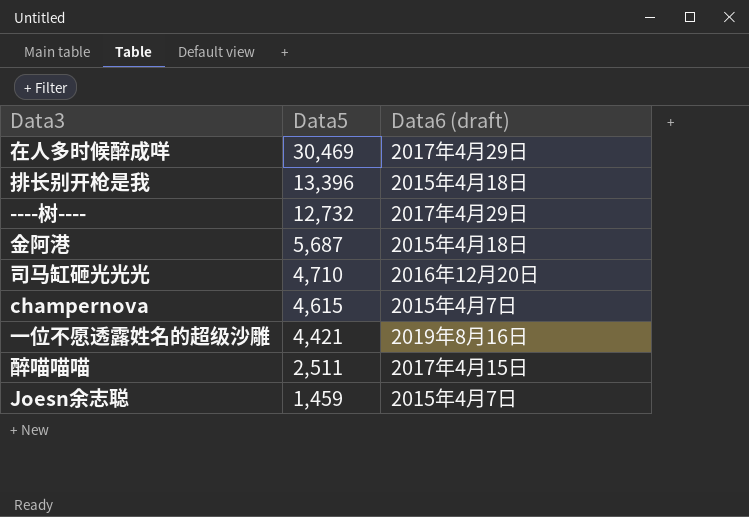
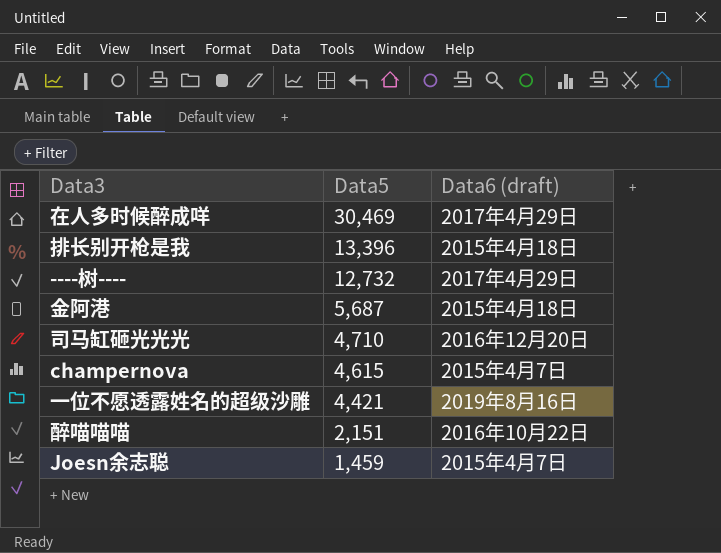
醉喵喵喵 | Data5: 2,511 -> 2,151
醉喵喵喵 | Data6 (draft): 2017年4月15日 -> 2016年10月22日

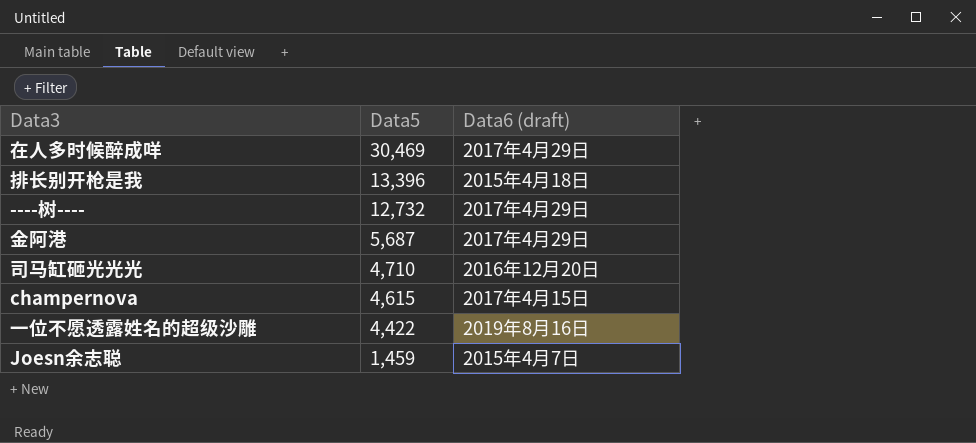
row 醉喵喵喵: 2,151 | 2016年10月22日 -> none
金阿港 | Data6 (draft): 2015年4月18日 -> 2017年4月29日
champernova | Data6 (draft): 2015年4月7日 -> 2017年4月15日
一位不愿透露姓名的超级沙雕 | Data5: 4,421 -> 4,422

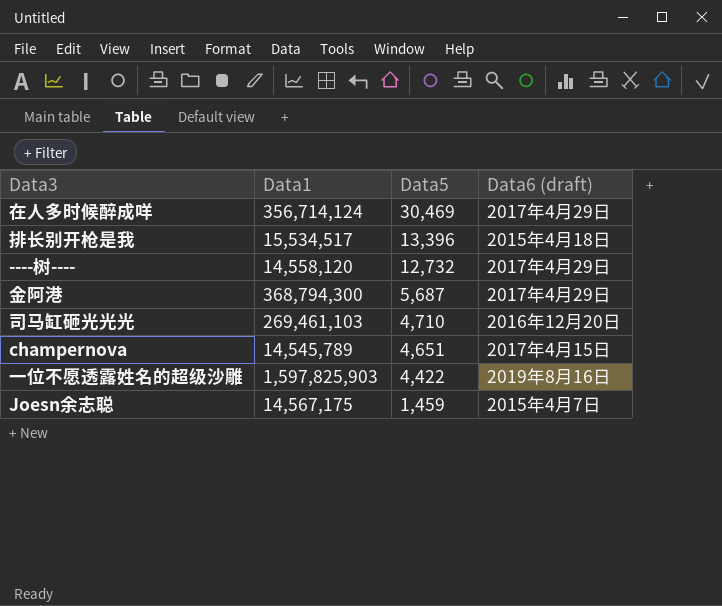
column Data1 | position: none -> 2
champernova | Data5: 4,615 -> 4,651

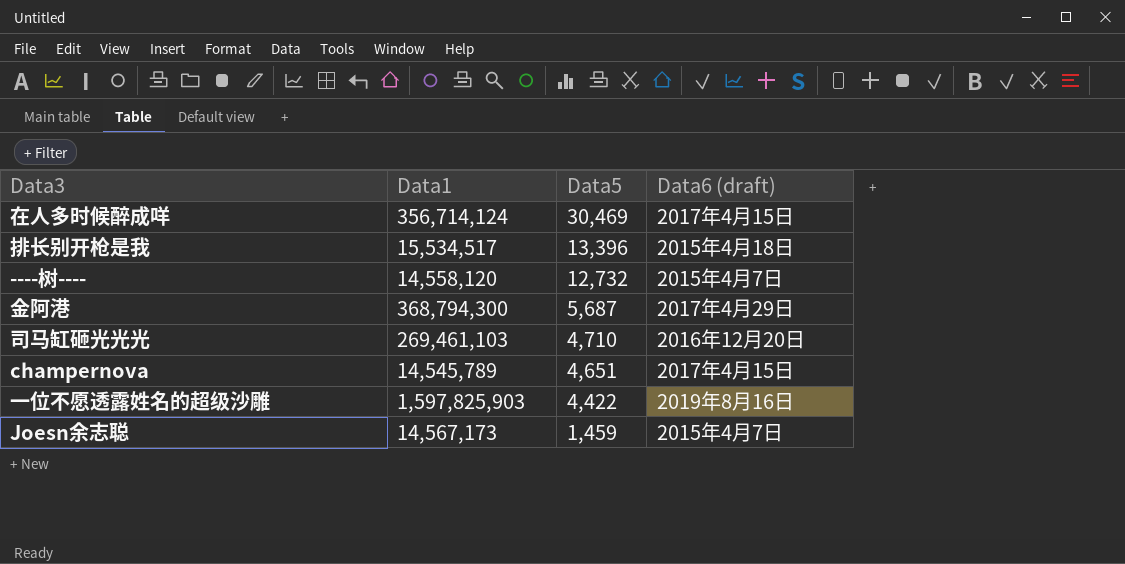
在人多时候醉成咩 | Data6 (draft): 2017年4月29日 -> 2017年4月15日
----树---- | Data6 (draft): 2017年4月29日 -> 2015年4月7日
Joesn余志聪 | Data1: 14,567,175 -> 14,567,173

